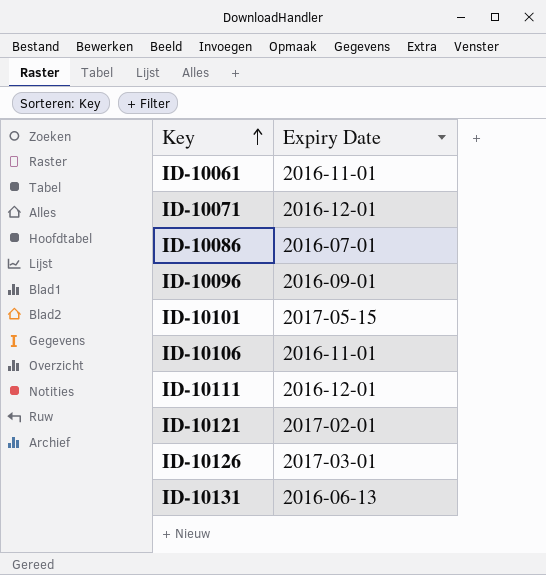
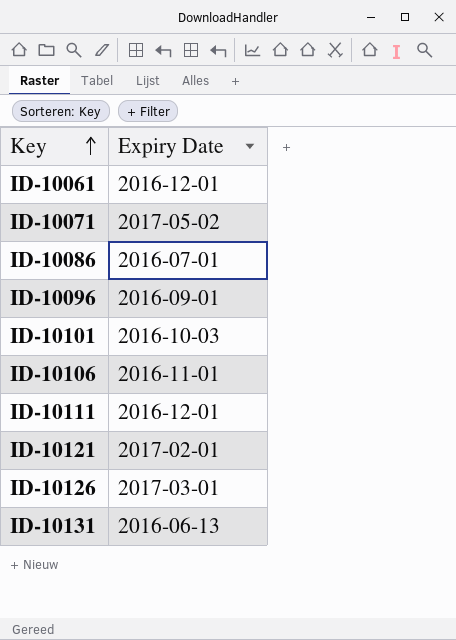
ID-10061 | Expiry Date: 2016-11-01 -> 2016-12-01
ID-10071 | Expiry Date: 2016-12-01 -> 2017-05-02
ID-10101 | Expiry Date: 2017-05-15 -> 2016-10-03

